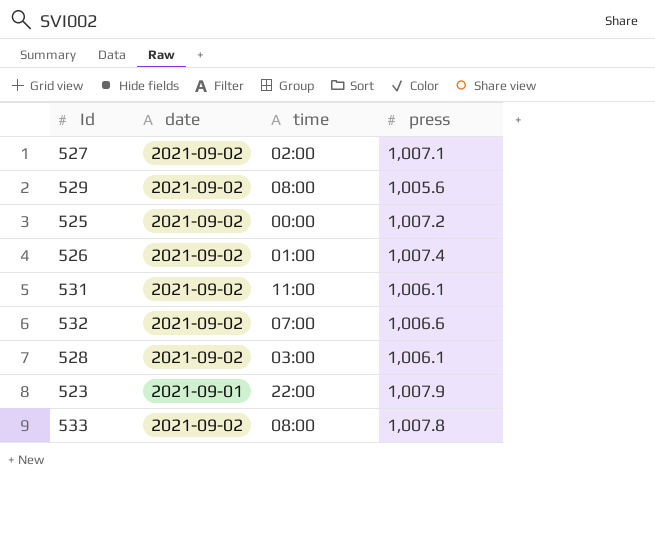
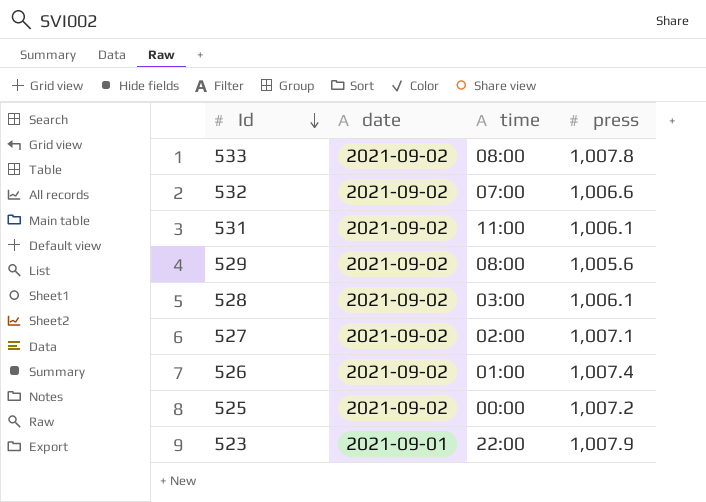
row order: none -> Id descending

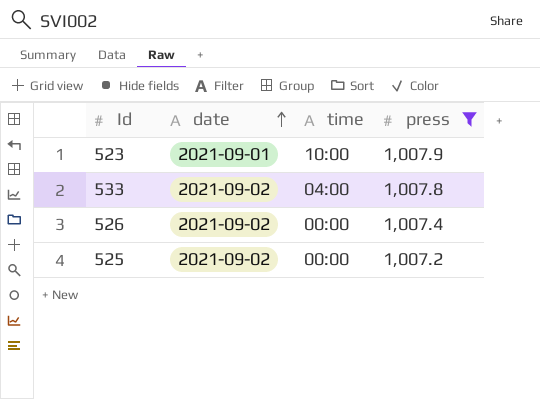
filter: none -> press >= 1,007.2
row order: Id descending -> date ascending
523 | time: 22:00 -> 10:00
533 | time: 08:00 -> 04:00
526 | time: 01:00 -> 00:00

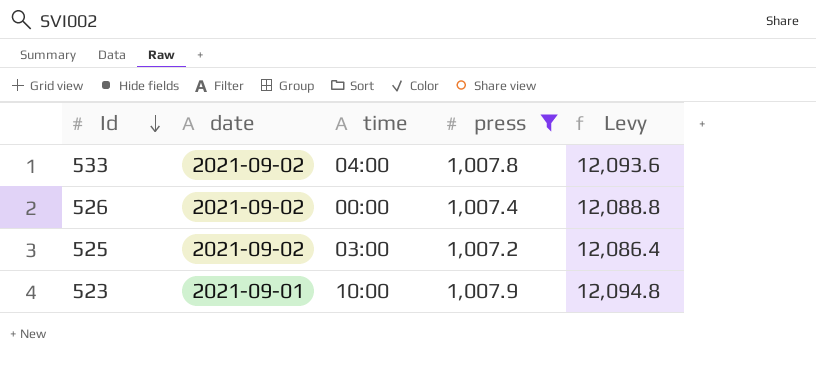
row order: date ascending -> Id descending
column Levy | formula: none -> [press] * 12
525 | time: 00:00 -> 03:00

